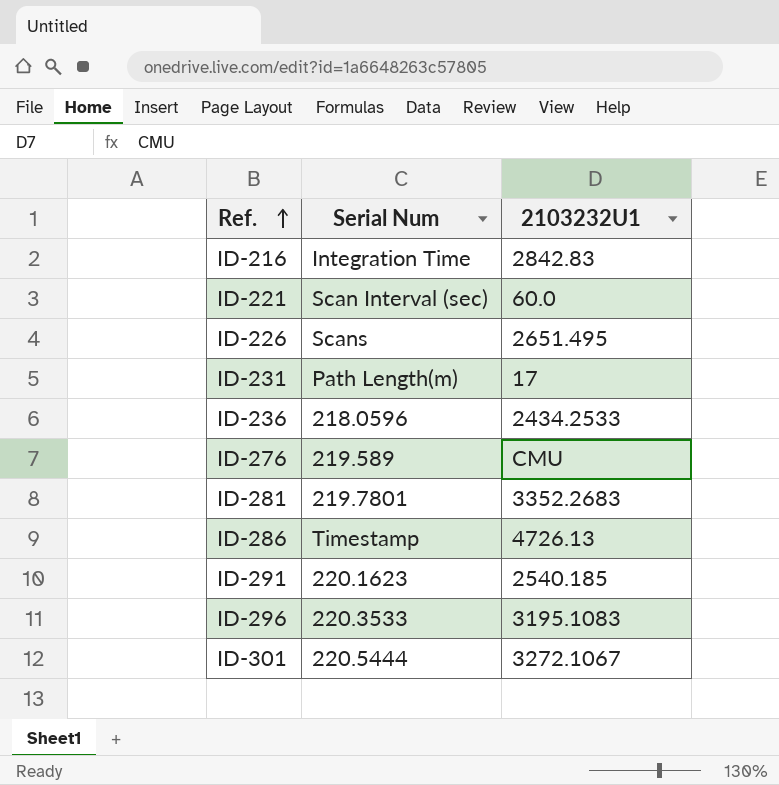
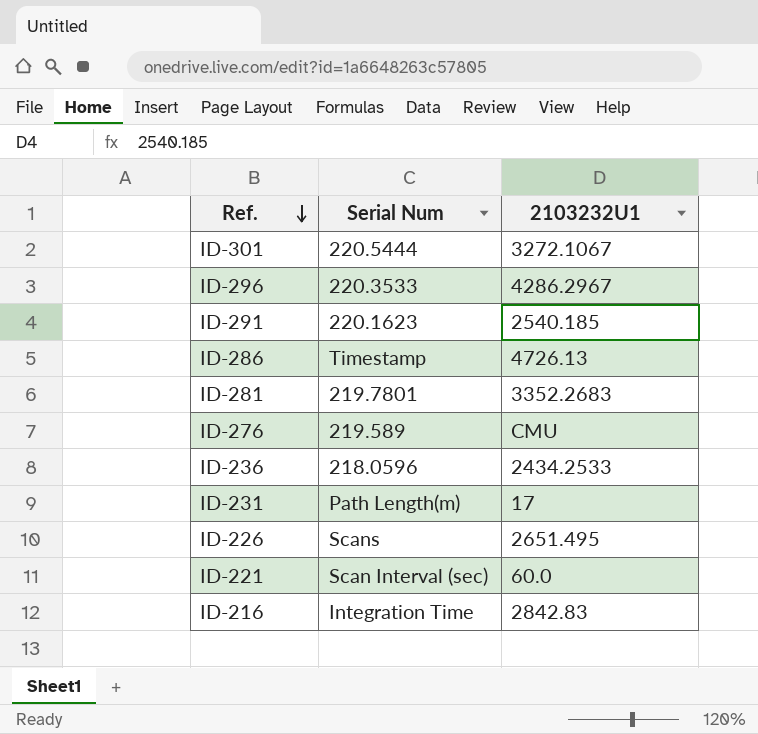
row order: Ref. ascending -> Ref. descending
ID-296 | 2103232U1: 3195.1083 -> 4286.2967

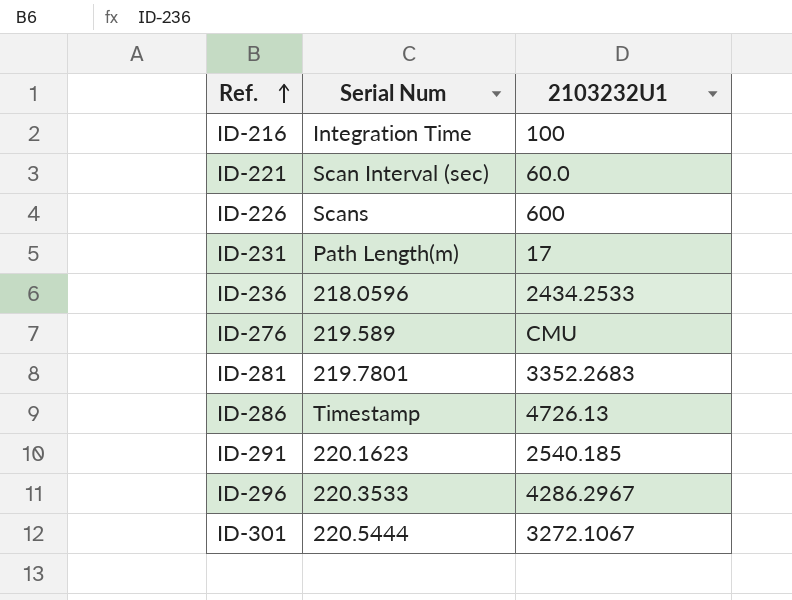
row order: Ref. descending -> Ref. ascending
ID-216 | 2103232U1: 2842.83 -> 100
ID-226 | 2103232U1: 2651.495 -> 600

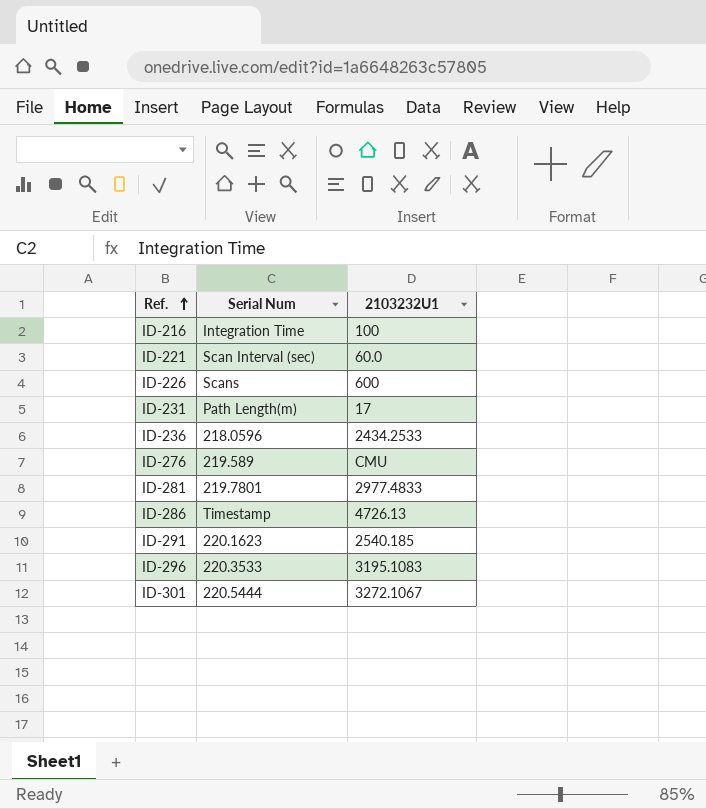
ID-281 | 2103232U1: 3352.2683 -> 2977.4833
ID-296 | 2103232U1: 4286.2967 -> 3195.1083

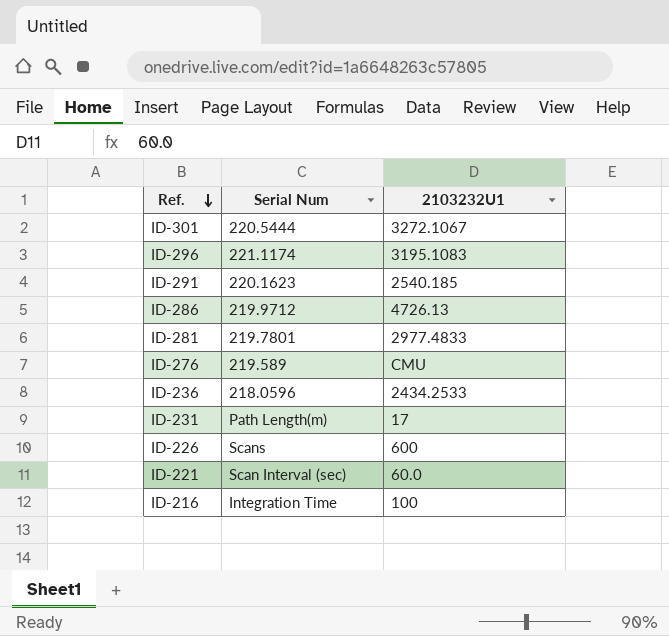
row order: Ref. ascending -> Ref. descending
ID-296 | Serial Num: 220.3533 -> 221.1174
ID-286 | Serial Num: Timestamp -> 219.9712

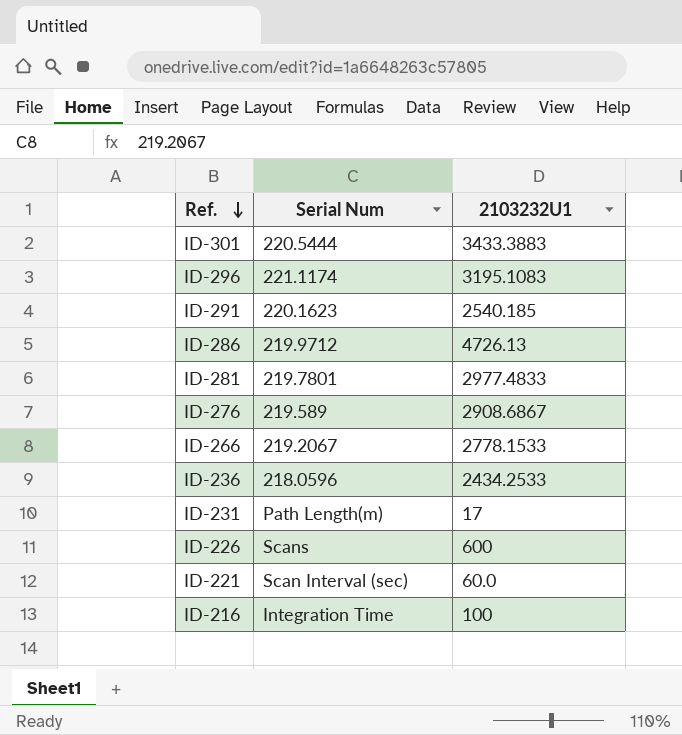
ID-301 | 2103232U1: 3272.1067 -> 3433.3883
ID-276 | 2103232U1: CMU -> 2908.6867
row ID-266: none -> 219.2067 | 2778.1533

